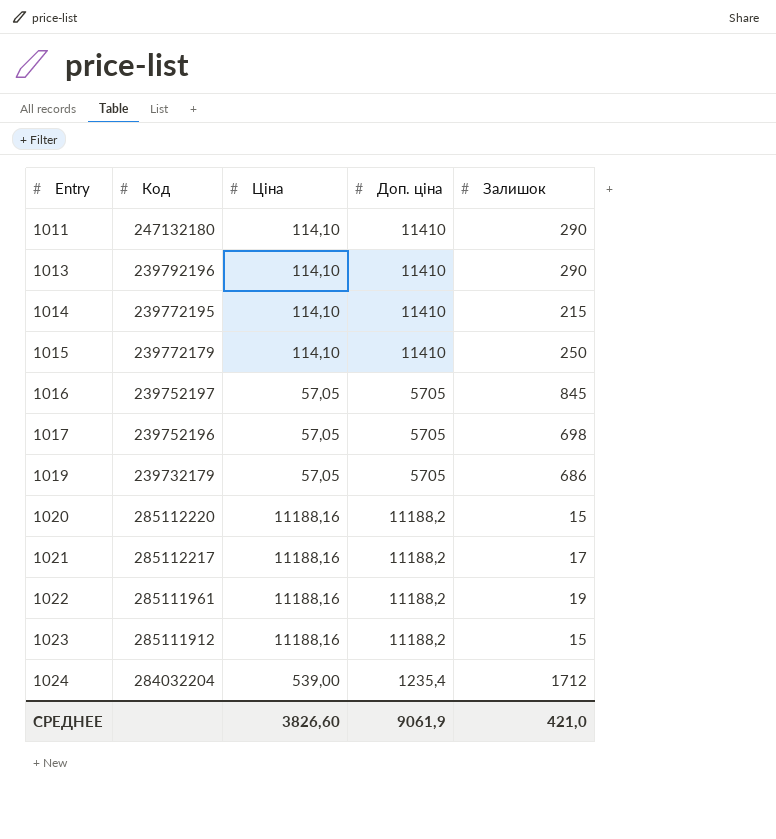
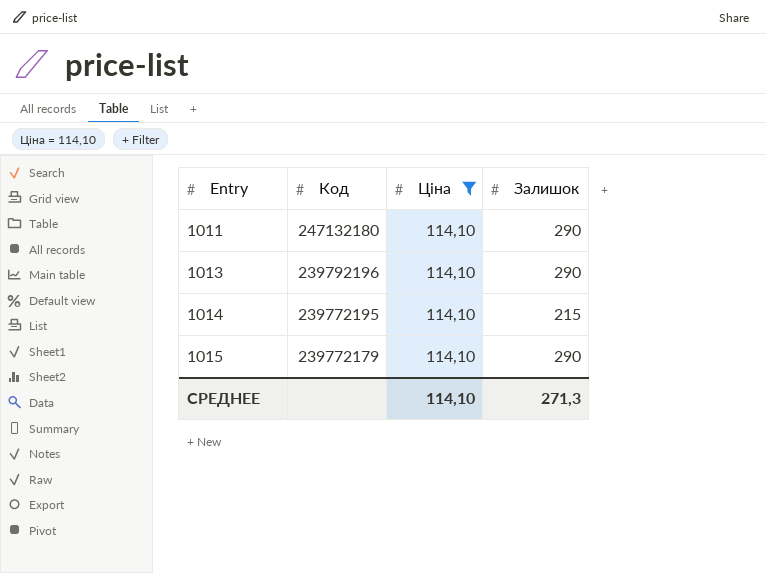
filter: none -> Ціна = 114,10
column Доп. ціна | position: 4 -> none
1015 | Залишок: 250 -> 290
СРЕДНЕЕ | Ціна: 3826,60 -> 114,10
СРЕДНЕЕ | Залишок: 421,0 -> 271,3

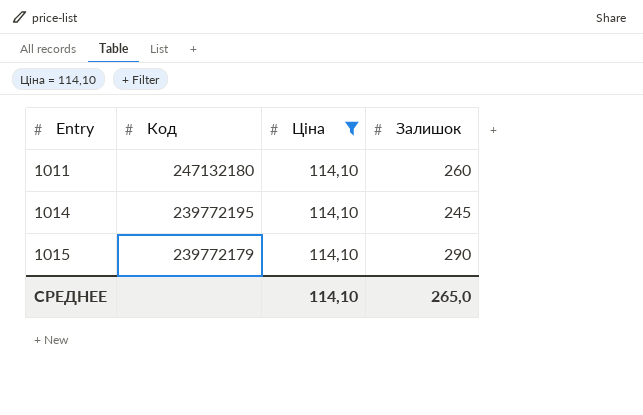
row 1013: 239792196 | 114,10 | 290 -> none
1011 | Залишок: 290 -> 260
1014 | Залишок: 215 -> 245
СРЕДНЕЕ | Залишок: 271,3 -> 265,0

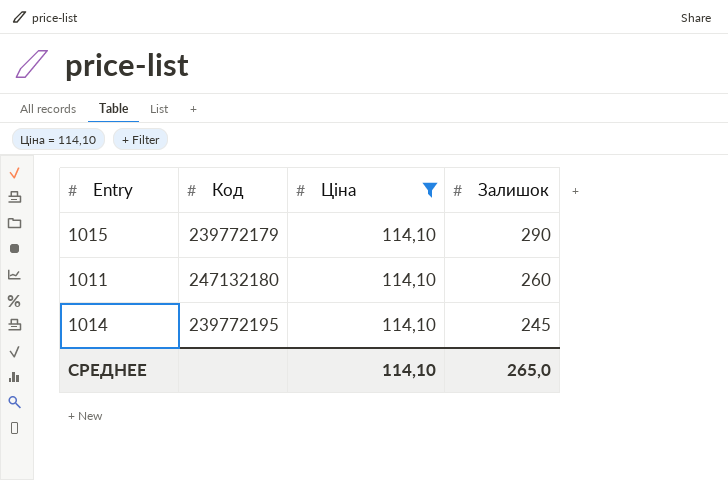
row order: Entry ascending -> Залишок descending

